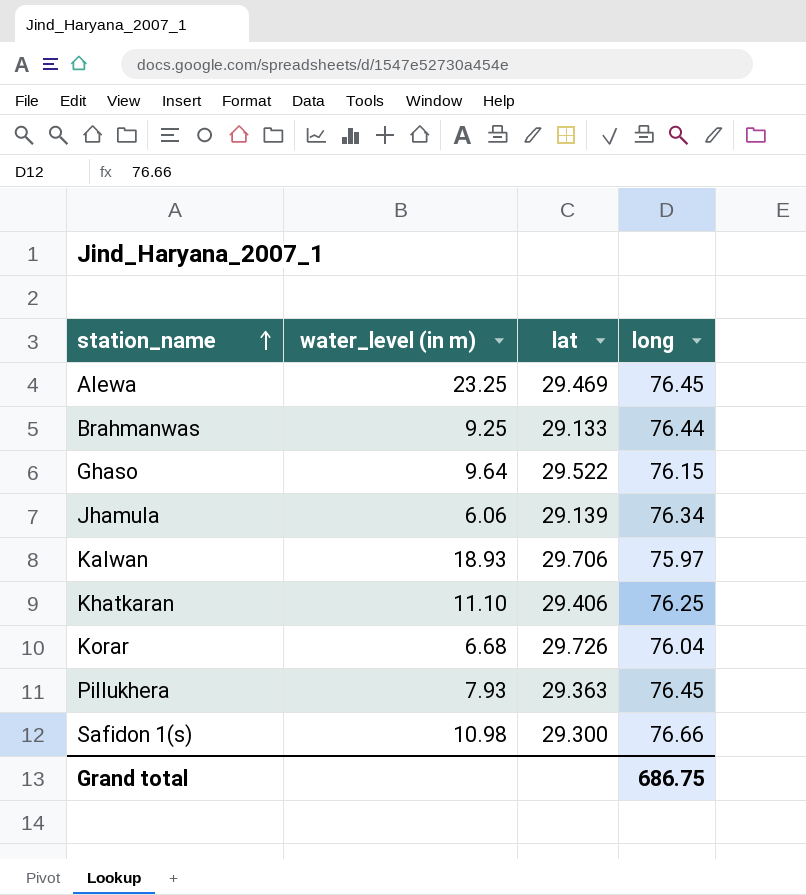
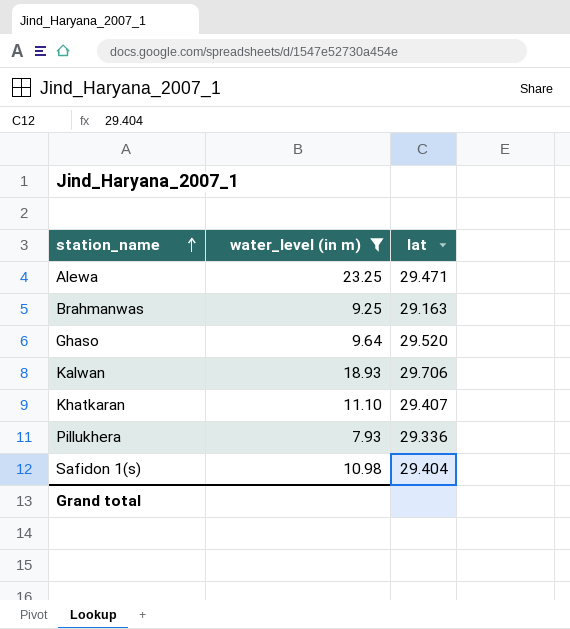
filter: none -> water_level (in m) >= 7.93
column long | position: 4 -> none
Alewa | lat: 29.469 -> 29.471
Brahmanwas | lat: 29.133 -> 29.163
Ghaso | lat: 29.522 -> 29.520
Khatkaran | lat: 29.406 -> 29.407
Pillukhera | lat: 29.363 -> 29.336
Safidon 1(s) | lat: 29.300 -> 29.404

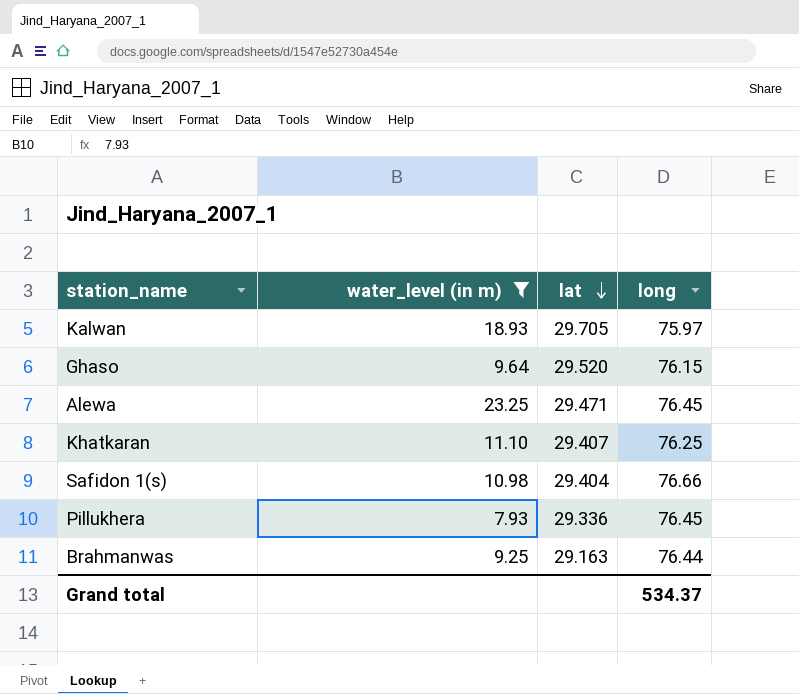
row order: station_name ascending -> lat descending
column long | position: none -> 4
Kalwan | lat: 29.706 -> 29.705

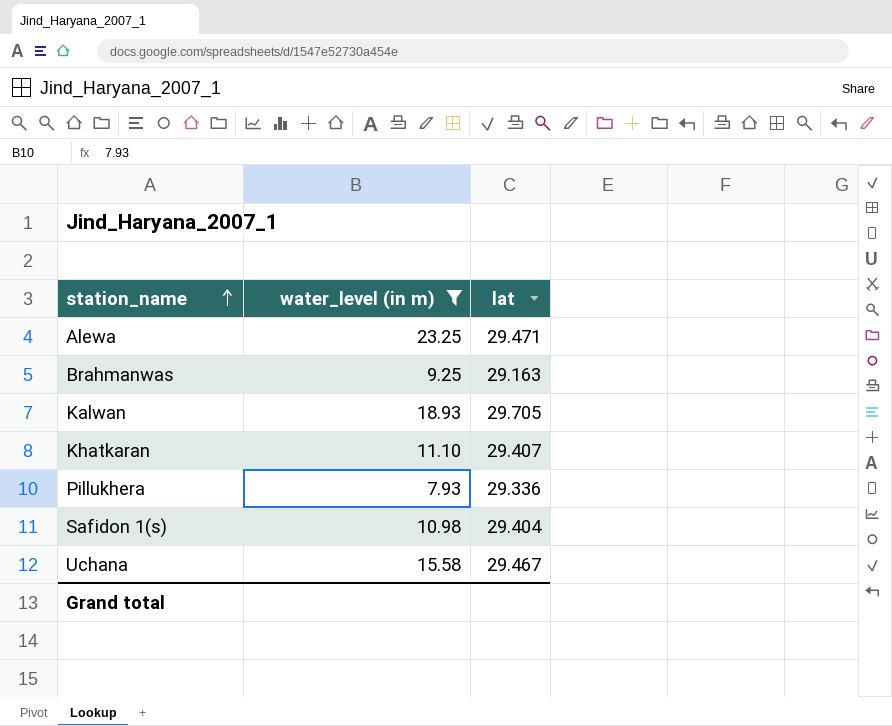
row order: lat descending -> station_name ascending
column long | position: 4 -> none
row Ghaso: 9.64 | 29.520 | 76.15 -> none
row Uchana: none -> 15.58 | 29.467

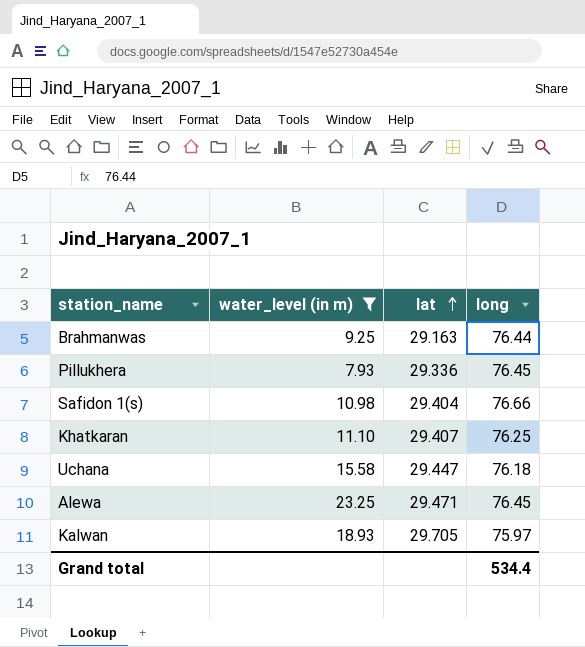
row order: station_name ascending -> lat ascending
column long | position: none -> 4
Uchana | lat: 29.467 -> 29.447

